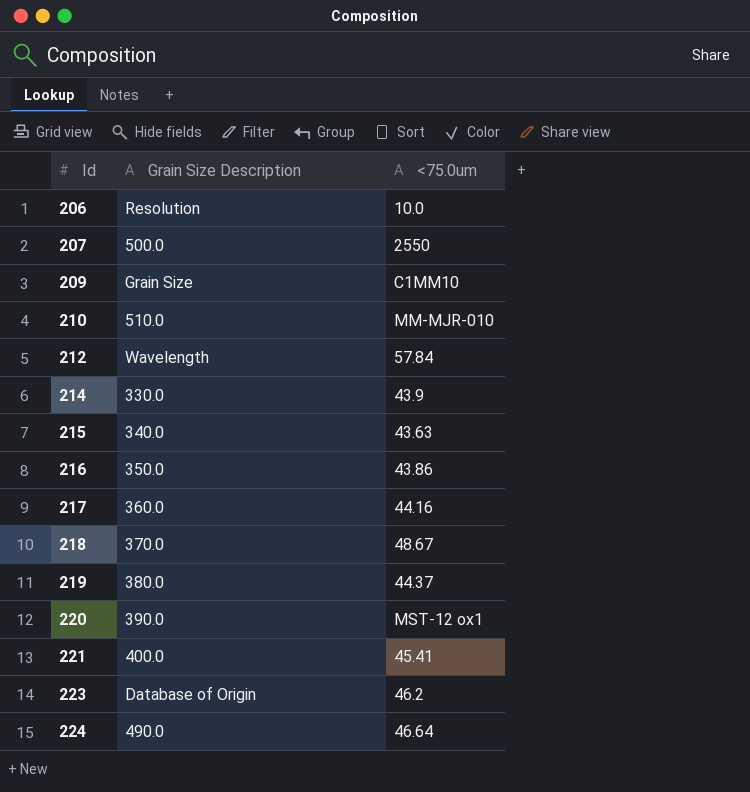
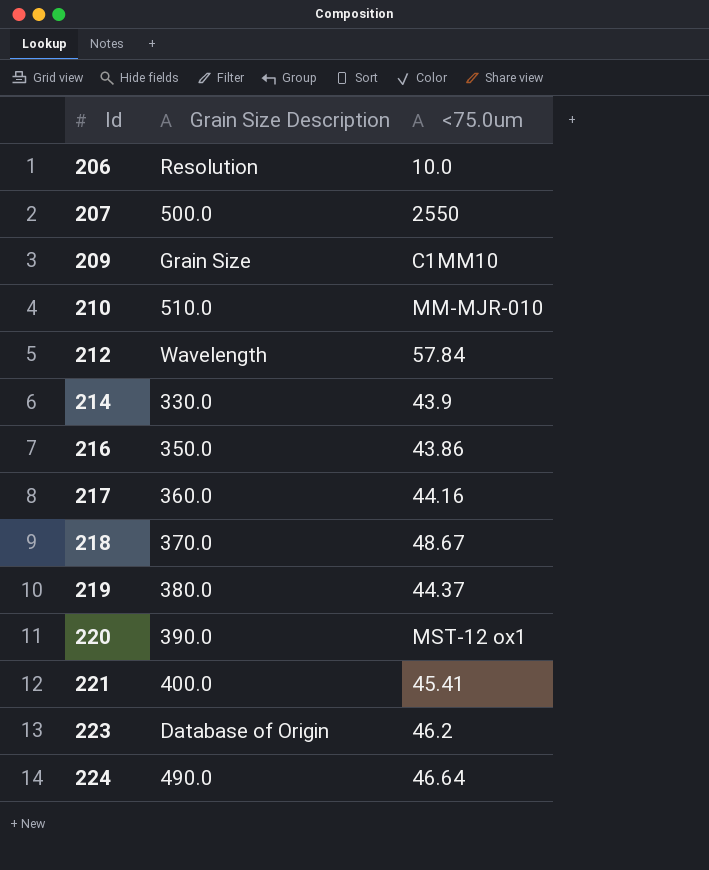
row 215: 340.0 | 43.63 -> none

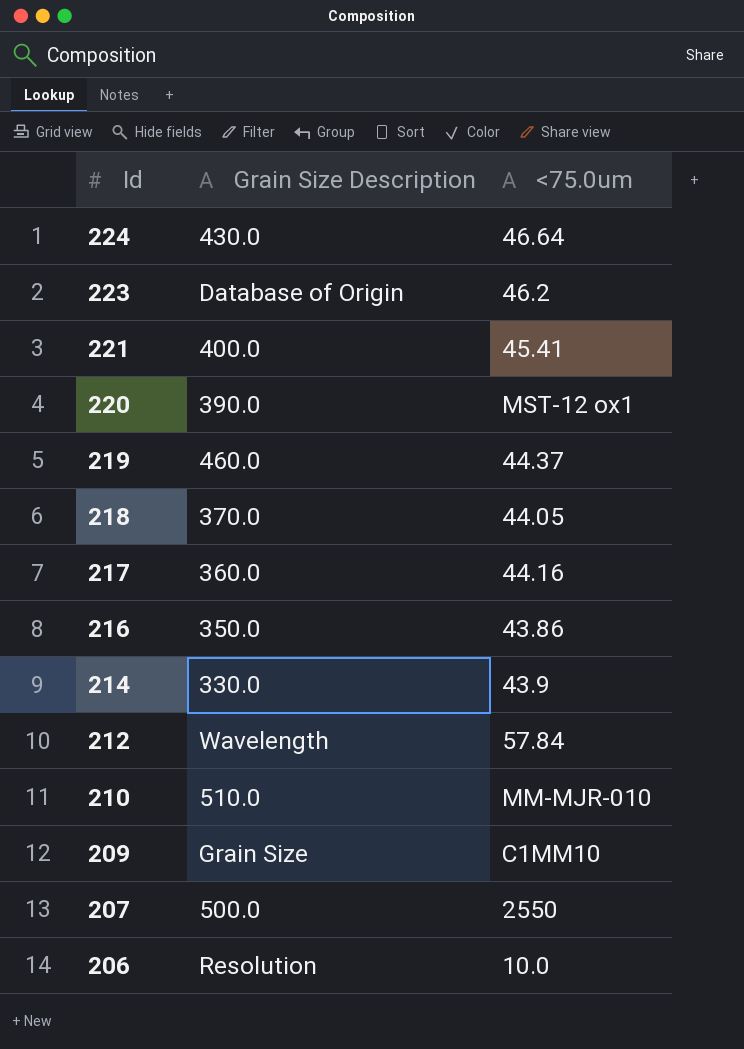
row order: Id ascending -> Id descending
224 | Grain Size Description: 490.0 -> 430.0
219 | Grain Size Description: 380.0 -> 460.0
218 | <75.0um: 48.67 -> 44.05

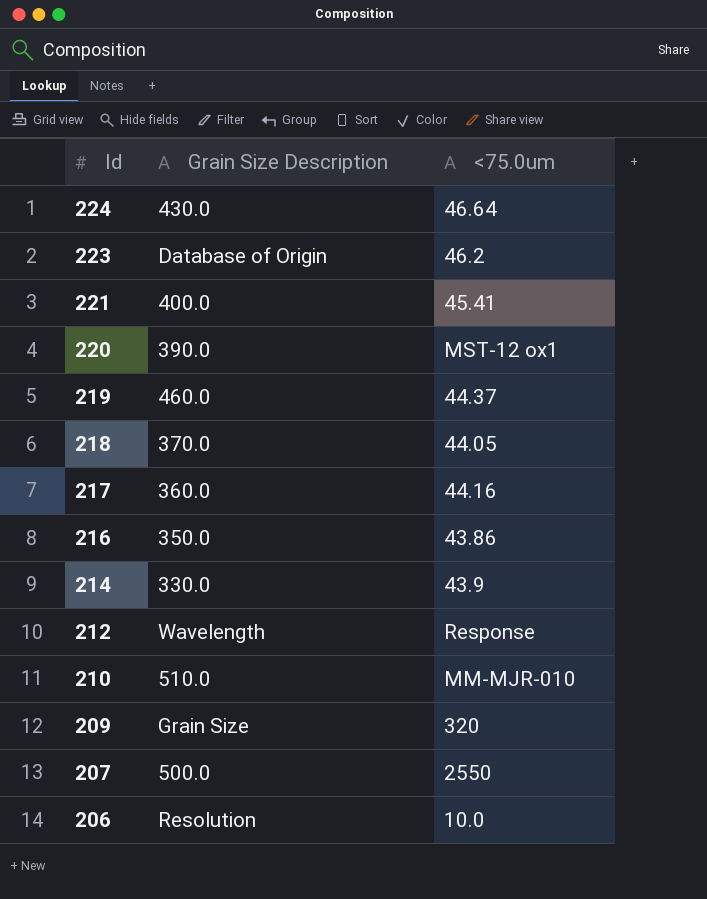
212 | <75.0um: 57.84 -> Response
209 | <75.0um: C1MM10 -> 320

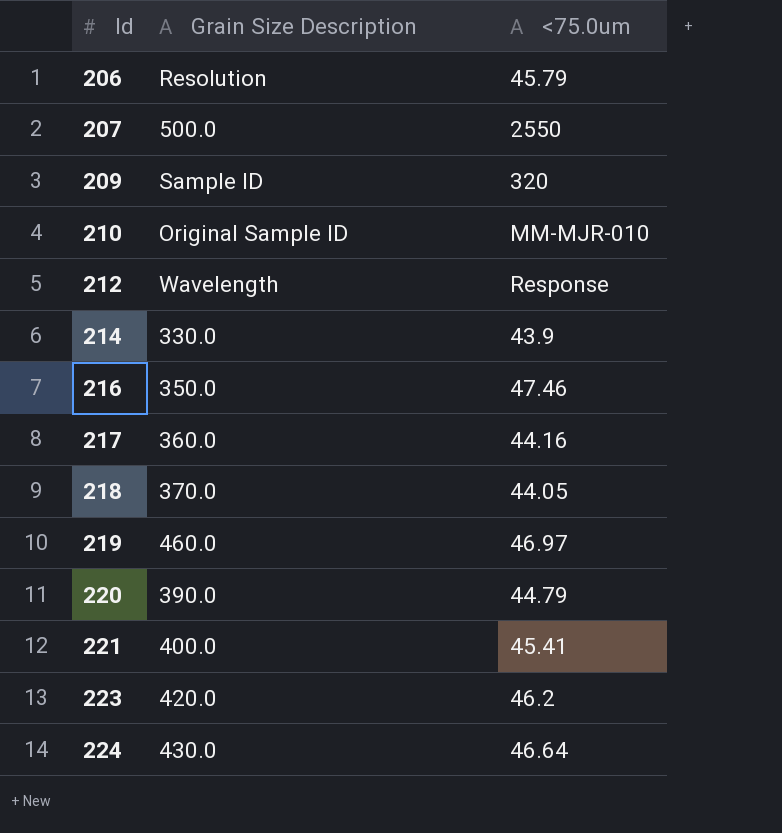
row order: Id descending -> Id ascending
206 | <75.0um: 10.0 -> 45.79
209 | Grain Size Description: Grain Size -> Sample ID
210 | Grain Size Description: 510.0 -> Original Sample ID
216 | <75.0um: 43.86 -> 47.46
219 | <75.0um: 44.37 -> 46.97
220 | <75.0um: MST-12 ox1 -> 44.79
223 | Grain Size Description: Database of Origin -> 420.0

